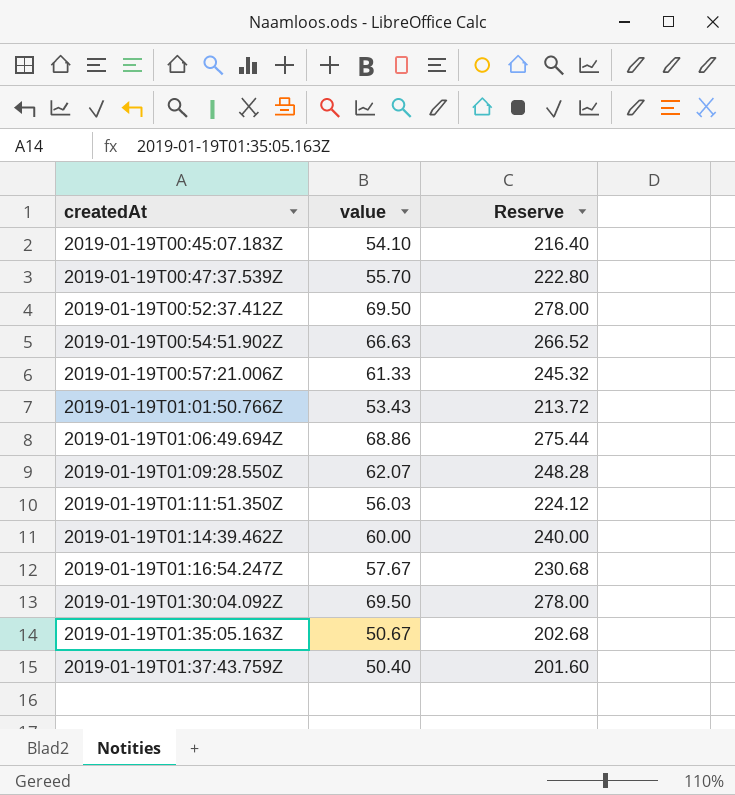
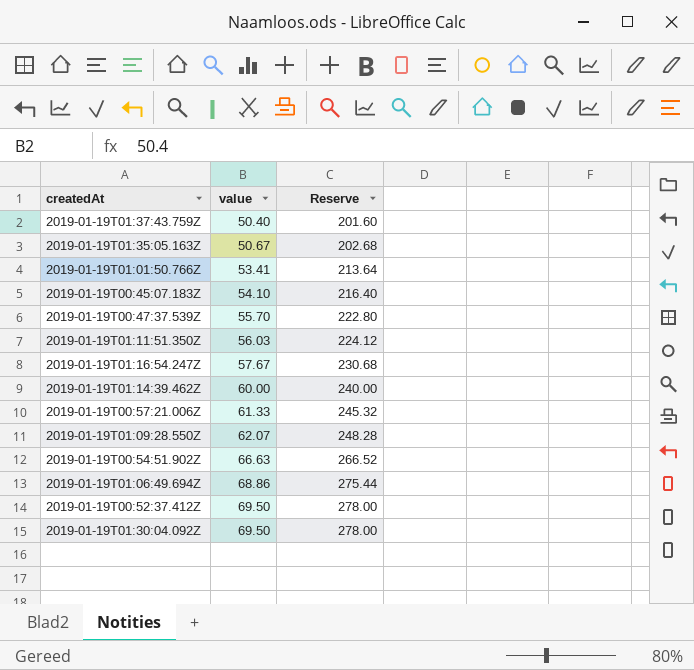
row order: createdAt ascending -> value ascending
2019-01-19T01:01:50.766Z | value: 53.43 -> 53.41
2019-01-19T01:01:50.766Z | Reserve: 213.72 -> 213.64

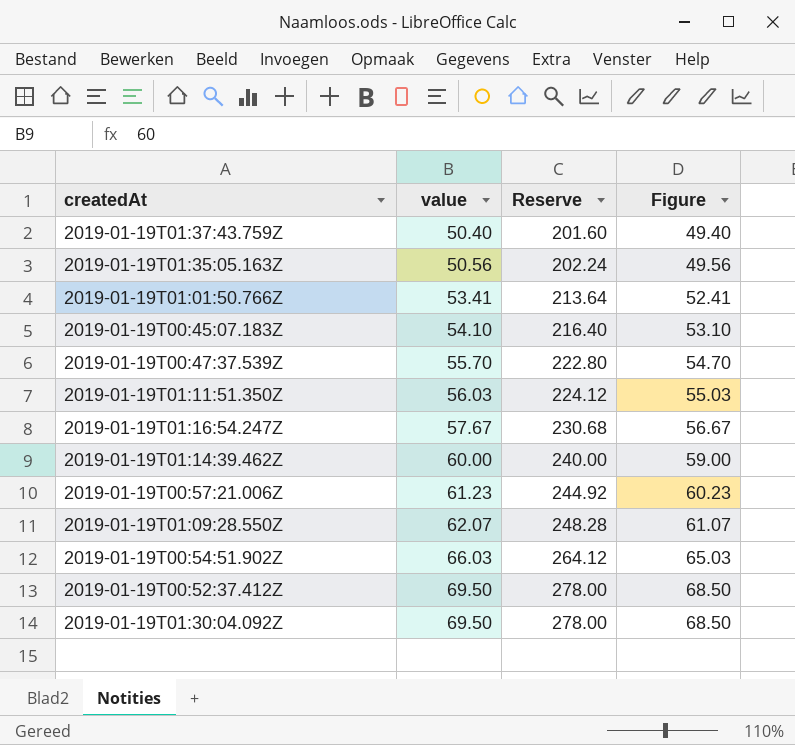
column Figure | formula: none -> [value] - 1
row 2019-01-19T01:06:49.694Z: 68.86 | 275.44 -> none
2019-01-19T01:35:05.163Z | value: 50.67 -> 50.56
2019-01-19T01:35:05.163Z | Reserve: 202.68 -> 202.24
2019-01-19T00:57:21.006Z | value: 61.33 -> 61.23
2019-01-19T00:57:21.006Z | Reserve: 245.32 -> 244.92
2019-01-19T00:54:51.902Z | value: 66.63 -> 66.03
2019-01-19T00:54:51.902Z | Reserve: 266.52 -> 264.12

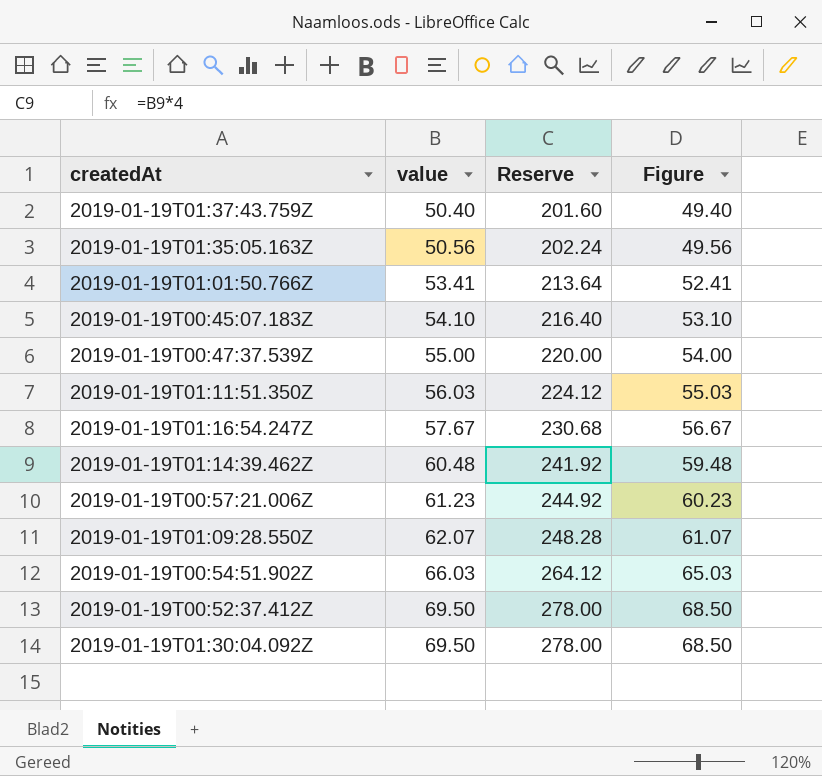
2019-01-19T00:47:37.539Z | value: 55.70 -> 55.00
2019-01-19T00:47:37.539Z | Reserve: 222.80 -> 220.00
2019-01-19T00:47:37.539Z | Figure: 54.70 -> 54.00
2019-01-19T01:14:39.462Z | value: 60.00 -> 60.48
2019-01-19T01:14:39.462Z | Reserve: 240.00 -> 241.92
2019-01-19T01:14:39.462Z | Figure: 59.00 -> 59.48

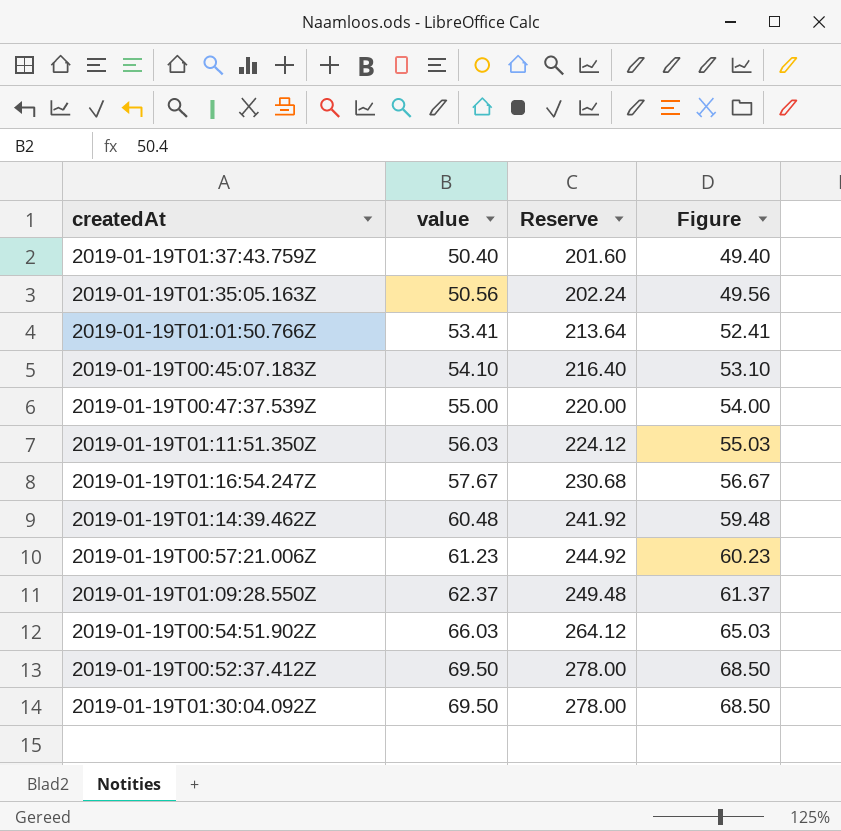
2019-01-19T01:09:28.550Z | value: 62.07 -> 62.37
2019-01-19T01:09:28.550Z | Reserve: 248.28 -> 249.48
2019-01-19T01:09:28.550Z | Figure: 61.07 -> 61.37

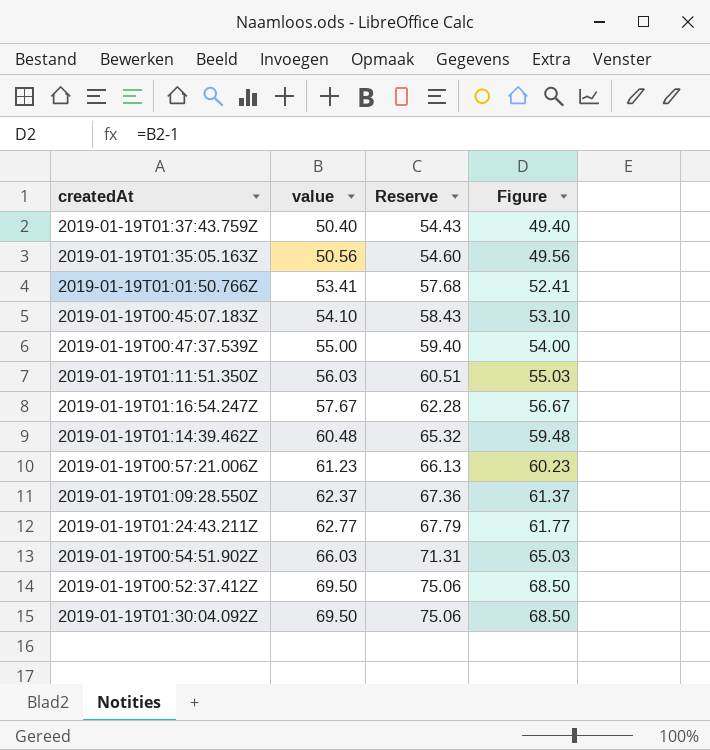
column Reserve | formula: [value] * 4 -> [value] * 1.08
row 2019-01-19T01:24:43.211Z: none -> 62.77 | 67.79 | 61.77

